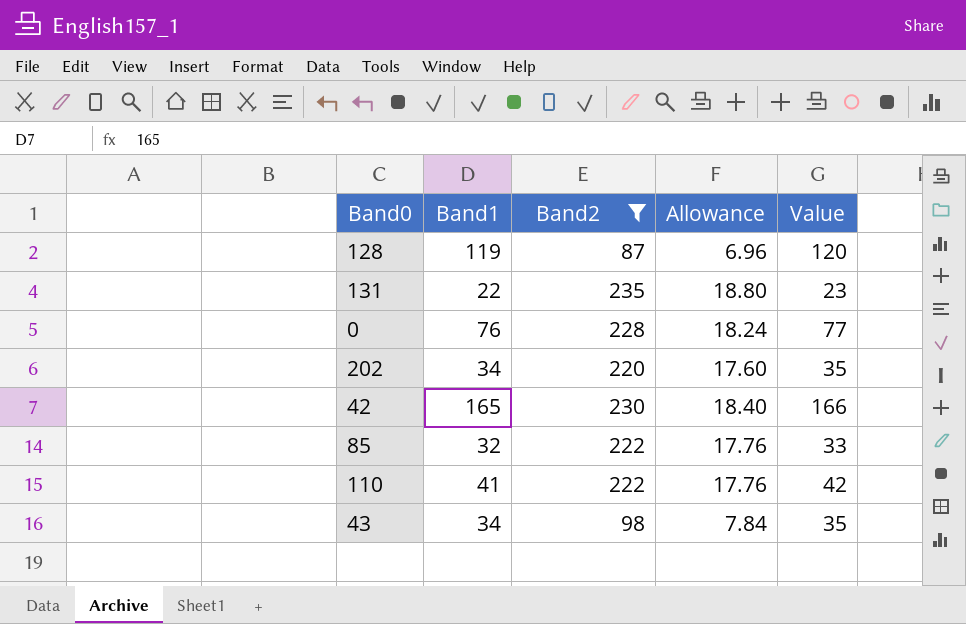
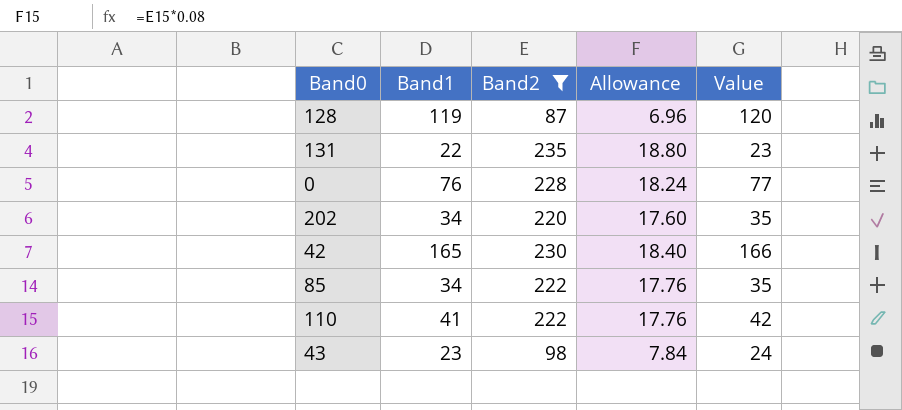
85 | Band1: 32 -> 34
85 | Value: 33 -> 35
43 | Band1: 34 -> 23
43 | Value: 35 -> 24

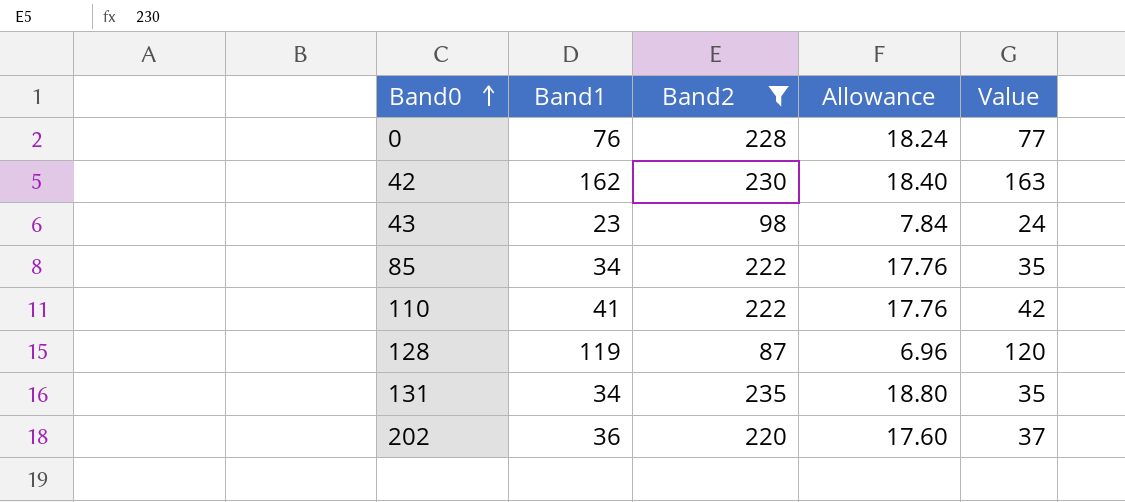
row order: none -> Band0 ascending
42 | Band1: 165 -> 162
42 | Value: 166 -> 163
131 | Band1: 22 -> 34
131 | Value: 23 -> 35
202 | Band1: 34 -> 36
202 | Value: 35 -> 37

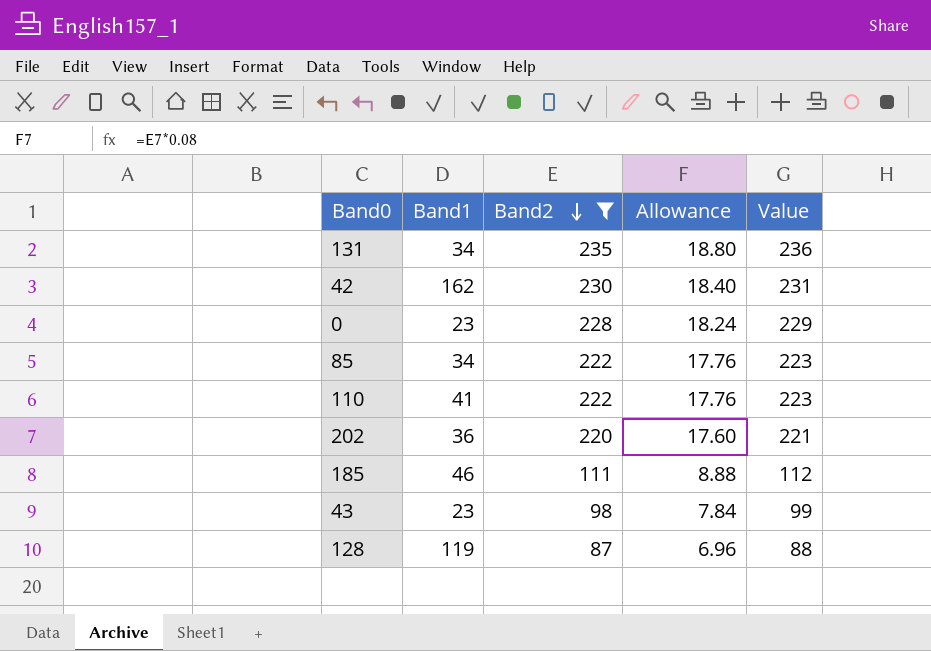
row order: Band0 ascending -> Band2 descending
column Value | formula: [Band1] + 1 -> [Band2] + 1
0 | Band1: 76 -> 23
row 185: none -> 46 | 111 | 8.88 | 112

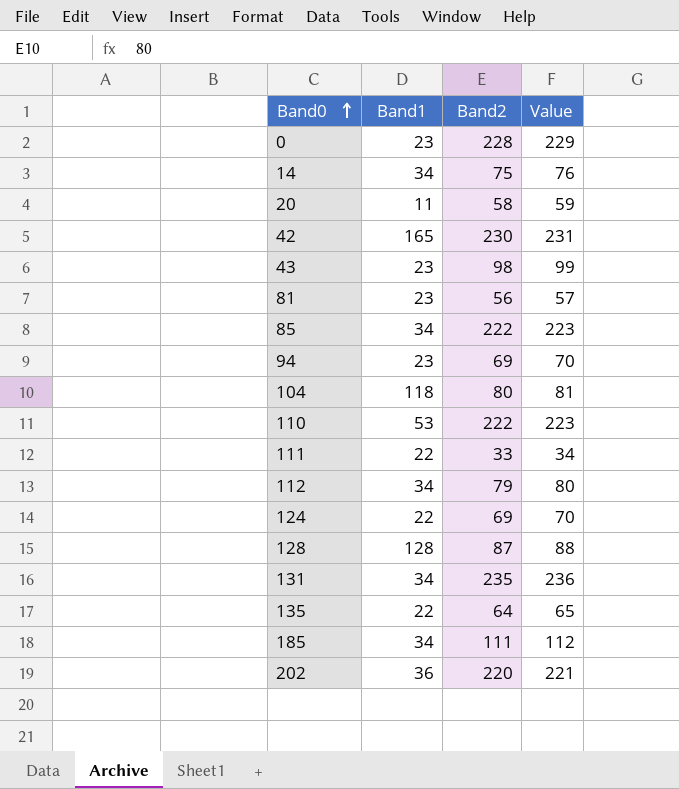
filter: Band2 >= 87 -> none
row order: Band2 descending -> Band0 ascending
column Allowance | formula: [Band2] * 0.08 -> none
42 | Band1: 162 -> 165
110 | Band1: 41 -> 53
128 | Band1: 119 -> 128
185 | Band1: 46 -> 34

